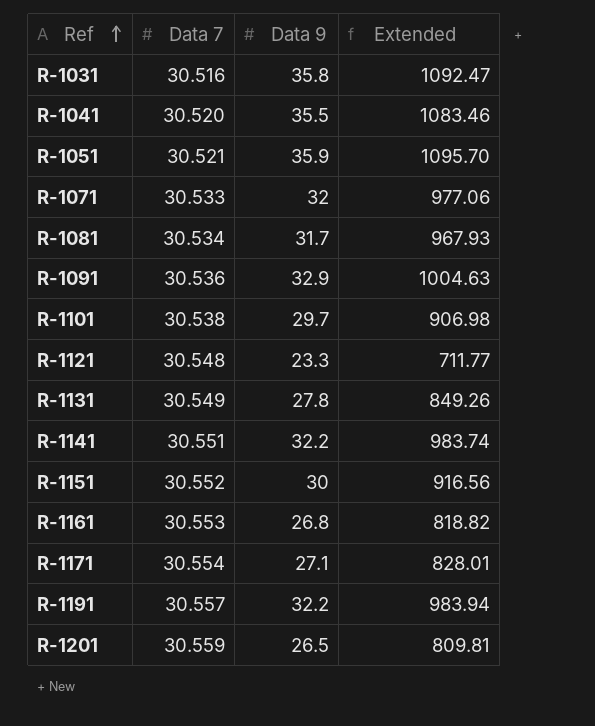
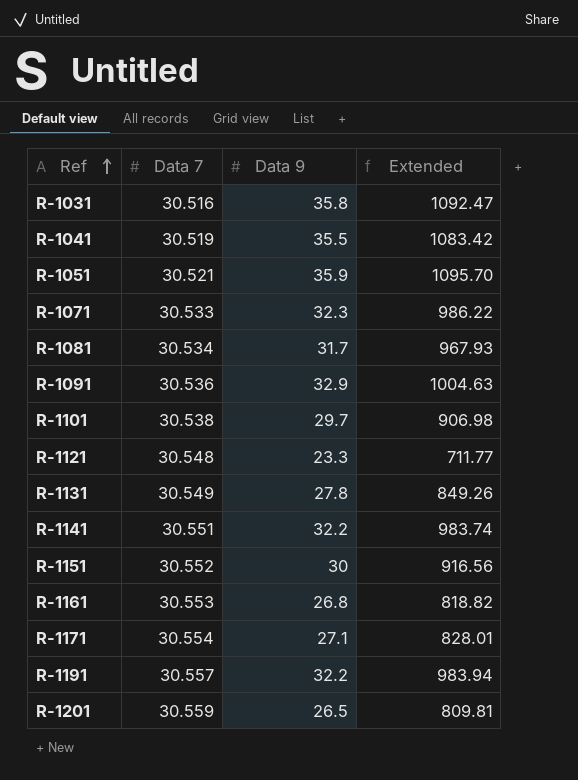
R-1041 | Data 7: 30.520 -> 30.519
R-1041 | Extended: 1083.46 -> 1083.42
R-1071 | Data 9: 32 -> 32.3
R-1071 | Extended: 977.06 -> 986.22

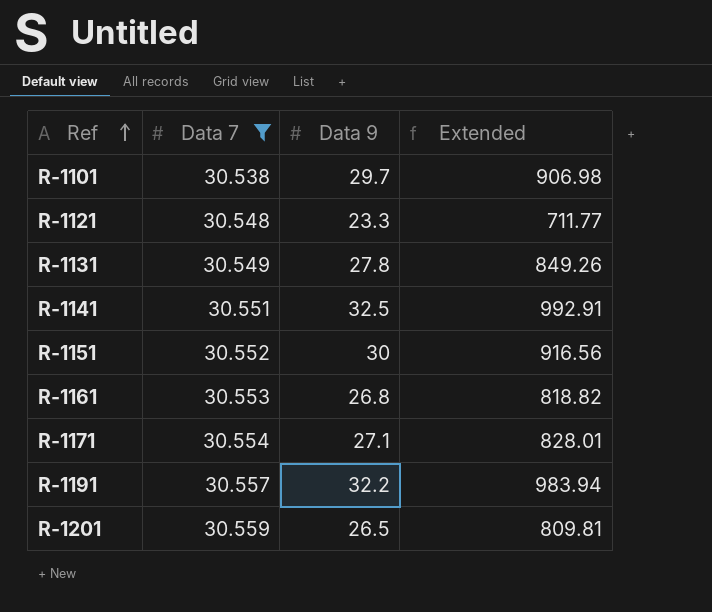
filter: none -> Data 7 >= 30.538
R-1141 | Data 9: 32.2 -> 32.5
R-1141 | Extended: 983.74 -> 992.91

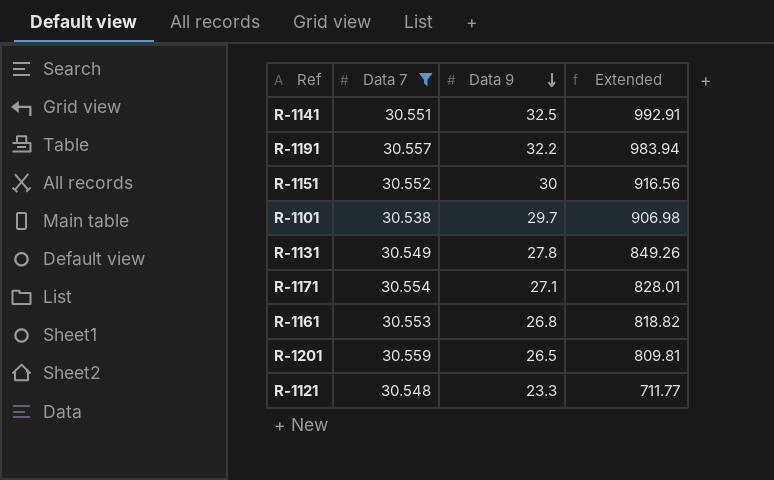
row order: Ref ascending -> Data 9 descending

